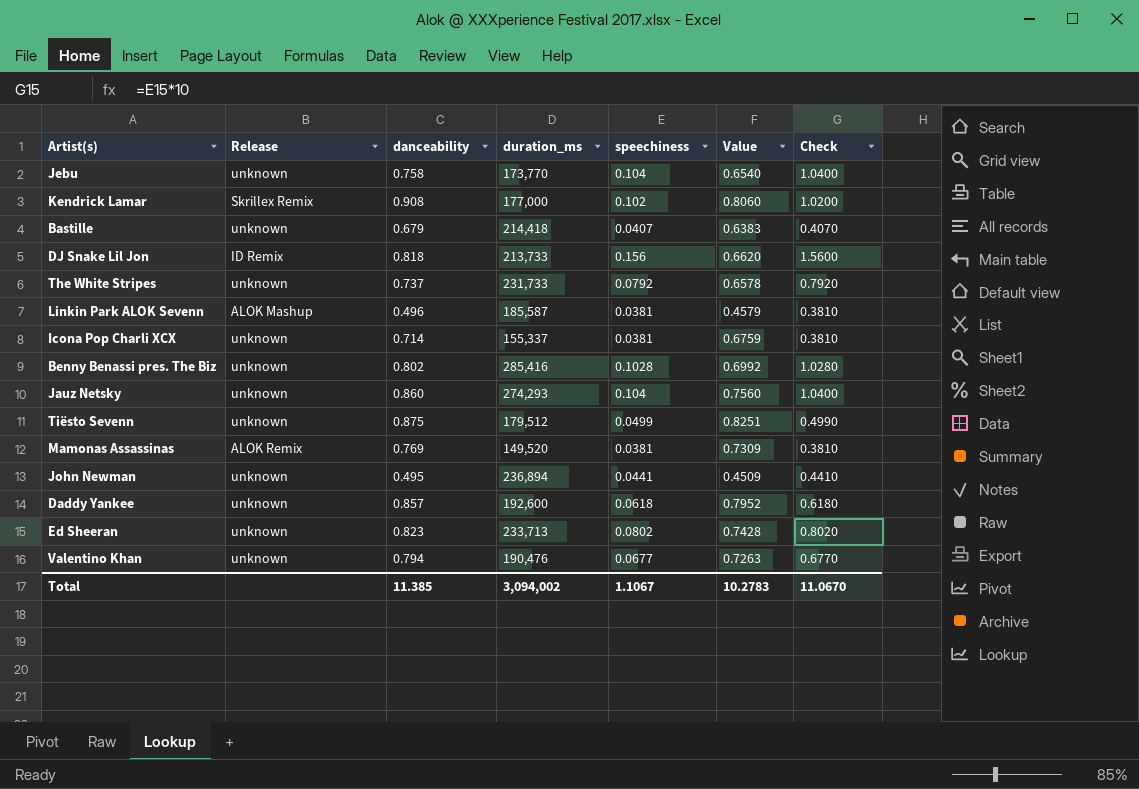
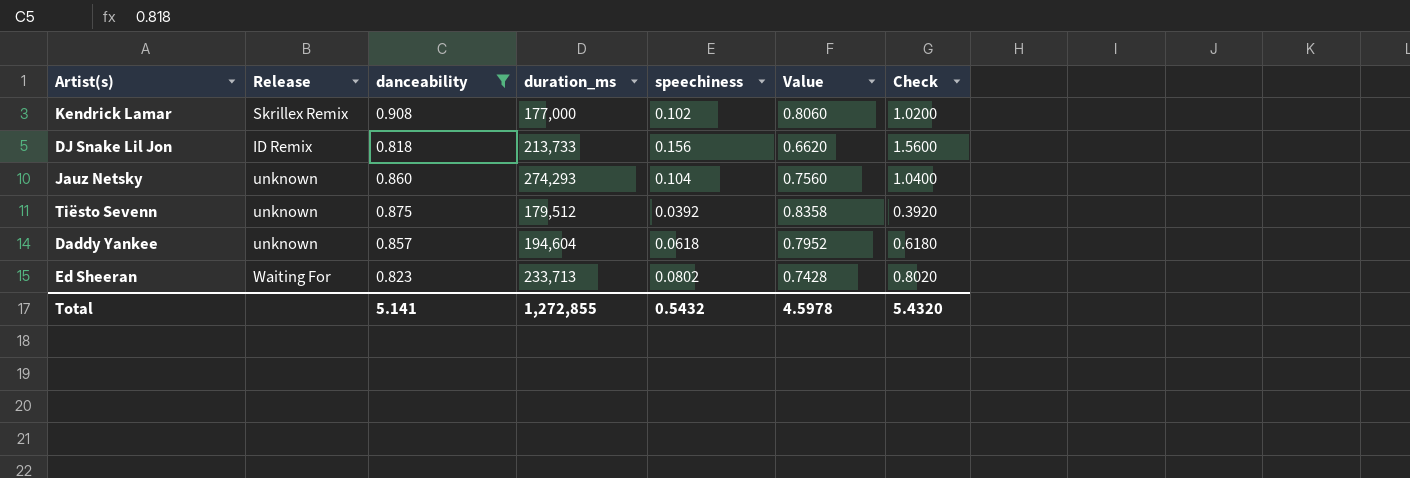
filter: none -> danceability >= 0.818
Tiësto Sevenn | speechiness: 0.0499 -> 0.0392
Tiësto Sevenn | Value: 0.8251 -> 0.8358
Tiësto Sevenn | Check: 0.4990 -> 0.3920
Daddy Yankee | duration_ms: 192,600 -> 194,604
Ed Sheeran | Release: unknown -> Waiting For
Total | danceability: 11.385 -> 5.141
Total | duration_ms: 3,094,002 -> 1,272,855
Total | speechiness: 1.1067 -> 0.5432
Total | Value: 10.2783 -> 4.5978
Total | Check: 11.0670 -> 5.4320

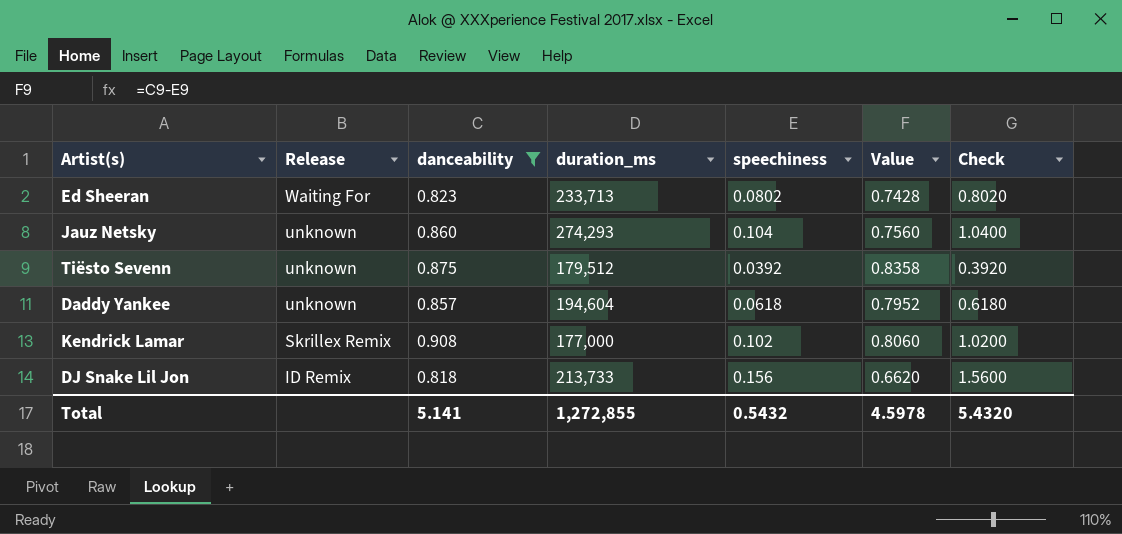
row order: none -> Release descending

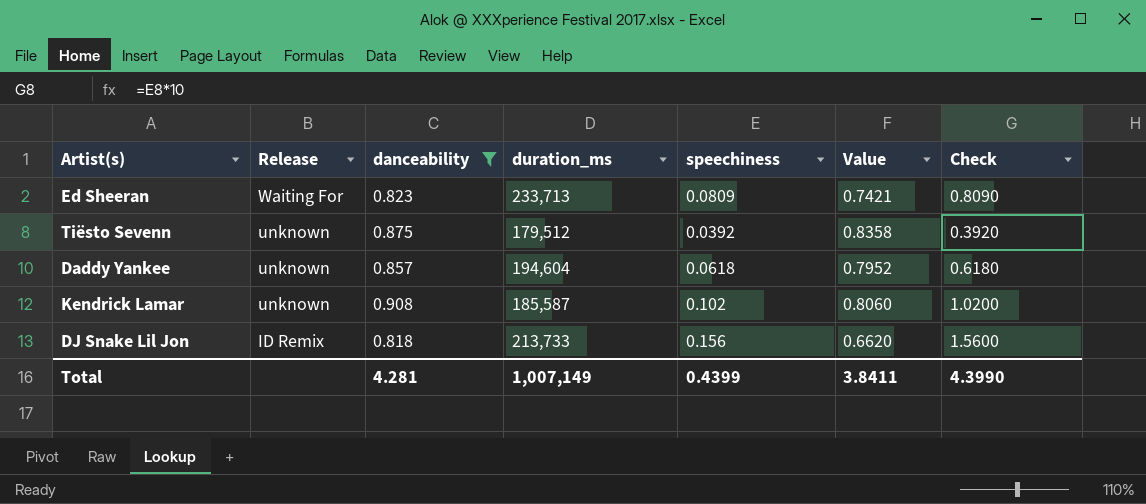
row Jauz Netsky: unknown | 0.860 | 274,293 | 0.104 | 0.7560 | 1.0400 -> none
Ed Sheeran | speechiness: 0.0802 -> 0.0809
Ed Sheeran | Value: 0.7428 -> 0.7421
Ed Sheeran | Check: 0.8020 -> 0.8090
Kendrick Lamar | Release: Skrillex Remix -> unknown
Kendrick Lamar | duration_ms: 177,000 -> 185,587
Total | danceability: 5.141 -> 4.281
Total | duration_ms: 1,272,855 -> 1,007,149
Total | speechiness: 0.5432 -> 0.4399
Total | Value: 4.5978 -> 3.8411
Total | Check: 5.4320 -> 4.3990

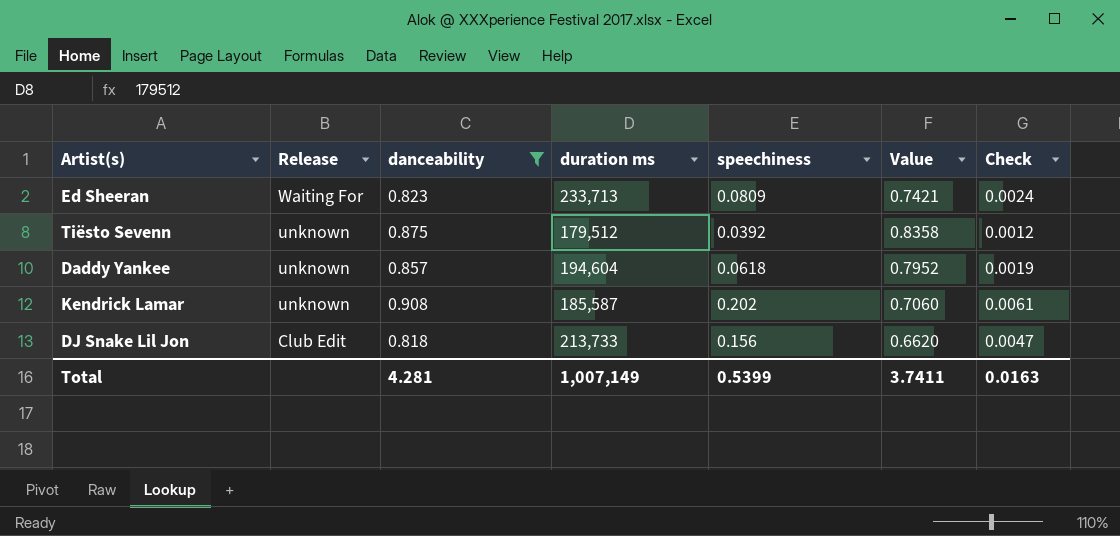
column name: duration_ms -> duration ms
column Check | formula: [speechiness] * 10 -> [speechiness] * 0.03
Kendrick Lamar | speechiness: 0.102 -> 0.202
Kendrick Lamar | Value: 0.8060 -> 0.7060
DJ Snake Lil Jon | Release: ID Remix -> Club Edit
Total | speechiness: 0.4399 -> 0.5399
Total | Value: 3.8411 -> 3.7411
Total | Check: 4.3990 -> 0.0163

